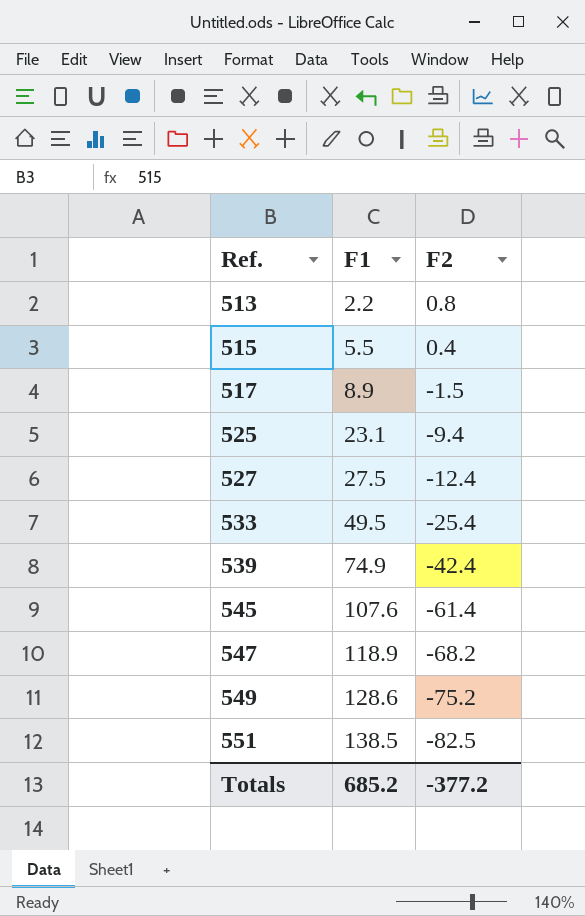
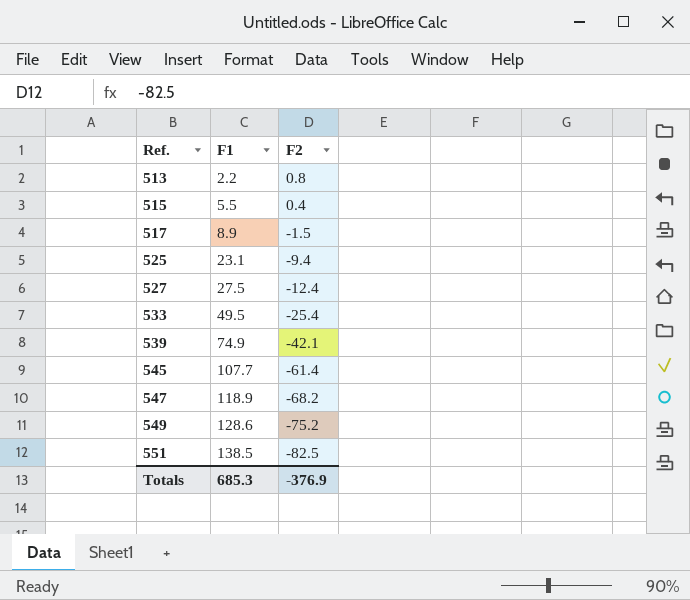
539 | F2: -42.4 -> -42.1
545 | F1: 107.6 -> 107.7
Totals | F1: 685.2 -> 685.3
Totals | F2: -377.2 -> -376.9

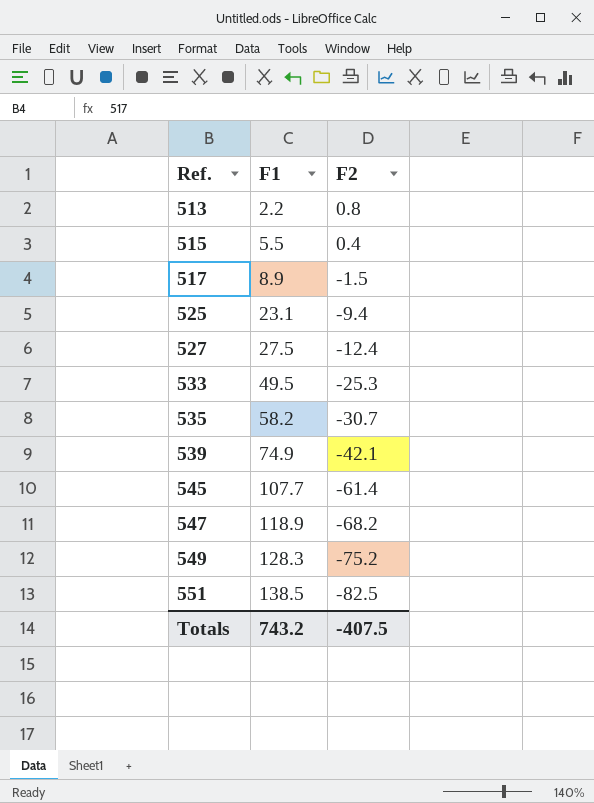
533 | F2: -25.4 -> -25.3
row 535: none -> 58.2 | -30.7
549 | F1: 128.6 -> 128.3
Totals | F1: 685.3 -> 743.2
Totals | F2: -376.9 -> -407.5

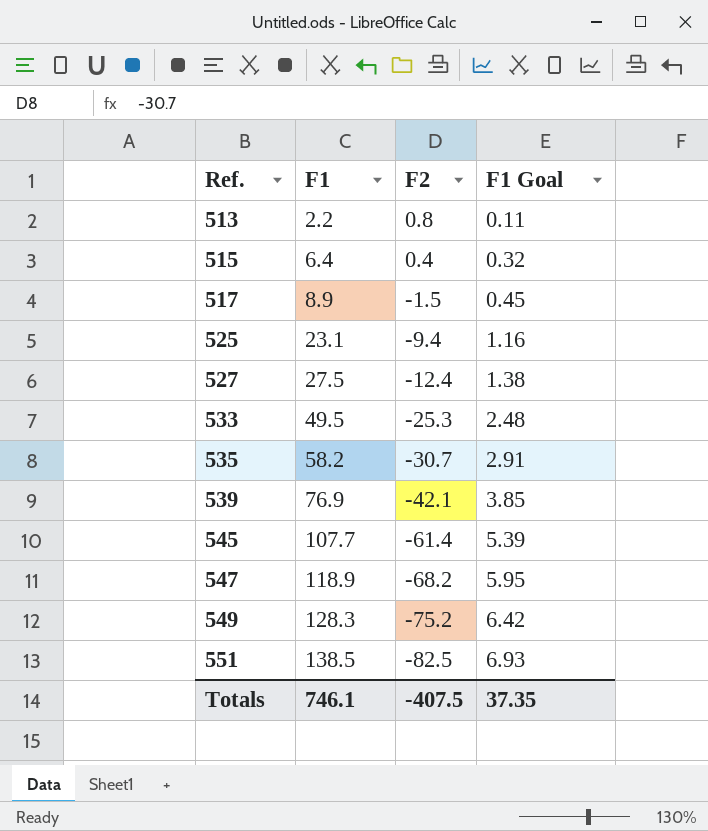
column F1 Goal | formula: none -> [F1] * 0.05
515 | F1: 5.5 -> 6.4
539 | F1: 74.9 -> 76.9
Totals | F1: 743.2 -> 746.1

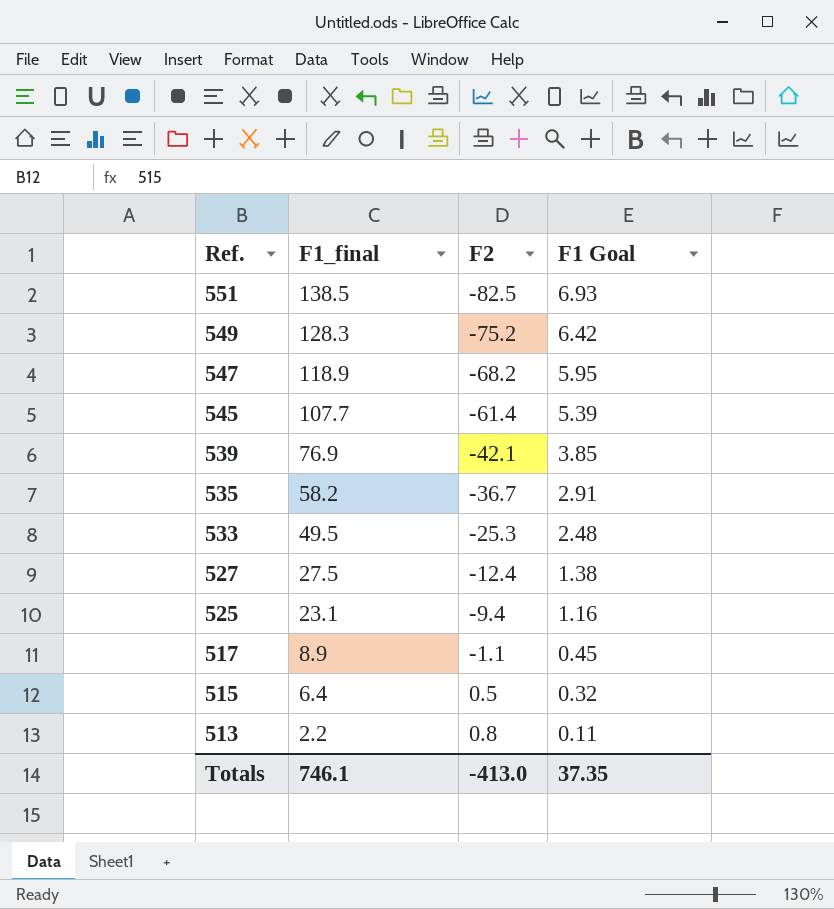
row order: Ref. ascending -> Ref. descending
column name: F1 -> F1_final
535 | F2: -30.7 -> -36.7
517 | F2: -1.5 -> -1.1
515 | F2: 0.4 -> 0.5
Totals | F2: -407.5 -> -413.0

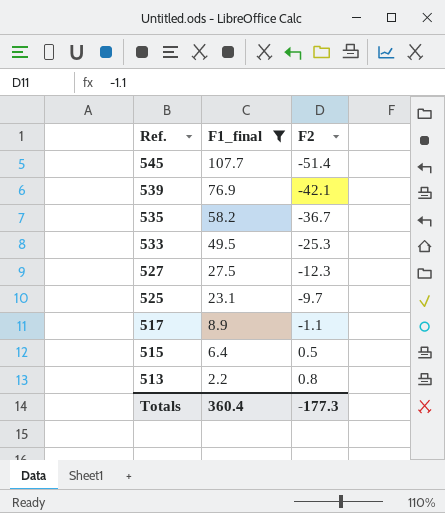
filter: none -> F1_final <= 107.7
column F1 Goal | formula: [F1_final] * 0.05 -> none
545 | F2: -61.4 -> -51.4
527 | F2: -12.4 -> -12.3
525 | F2: -9.4 -> -9.7
Totals | F1_final: 746.1 -> 360.4
Totals | F2: -413.0 -> -177.3

